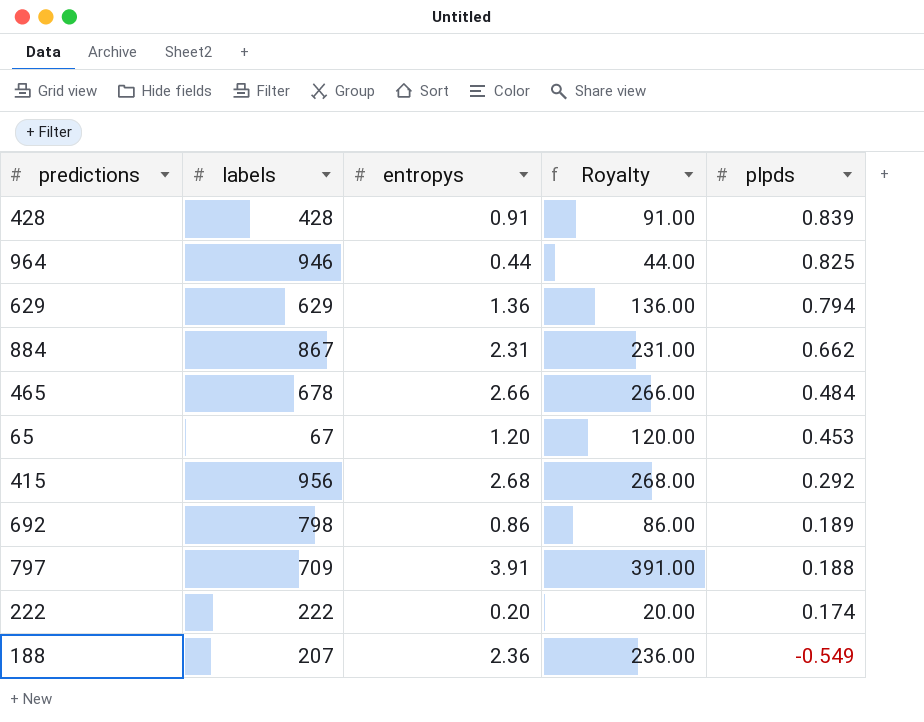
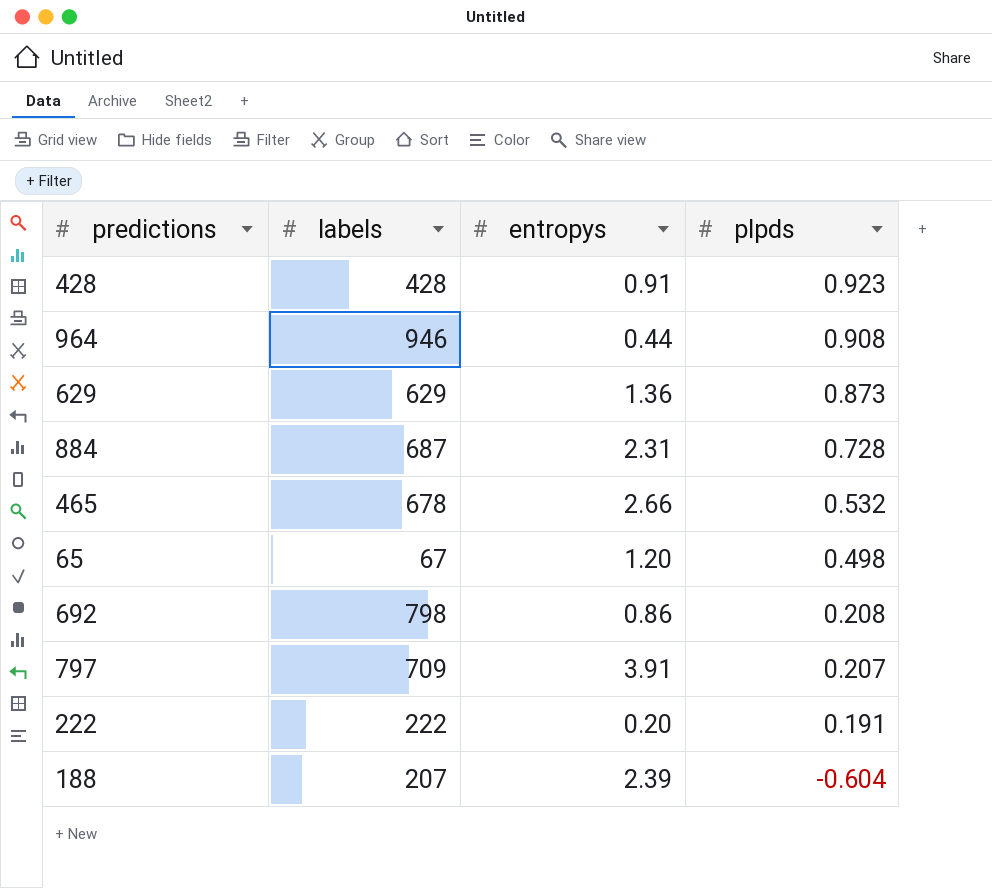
column Royalty | formula: [entropys] * 100 -> none
row 415: 956 | 2.68 | 268.00 | 0.292 -> none
428 | plpds: 0.839 -> 0.923
964 | plpds: 0.825 -> 0.908
629 | plpds: 0.794 -> 0.873
884 | labels: 867 -> 687
884 | plpds: 0.662 -> 0.728
465 | plpds: 0.484 -> 0.532
65 | plpds: 0.453 -> 0.498
692 | plpds: 0.189 -> 0.208
797 | plpds: 0.188 -> 0.207
222 | plpds: 0.174 -> 0.191
188 | entropys: 2.36 -> 2.39
188 | plpds: -0.549 -> -0.604

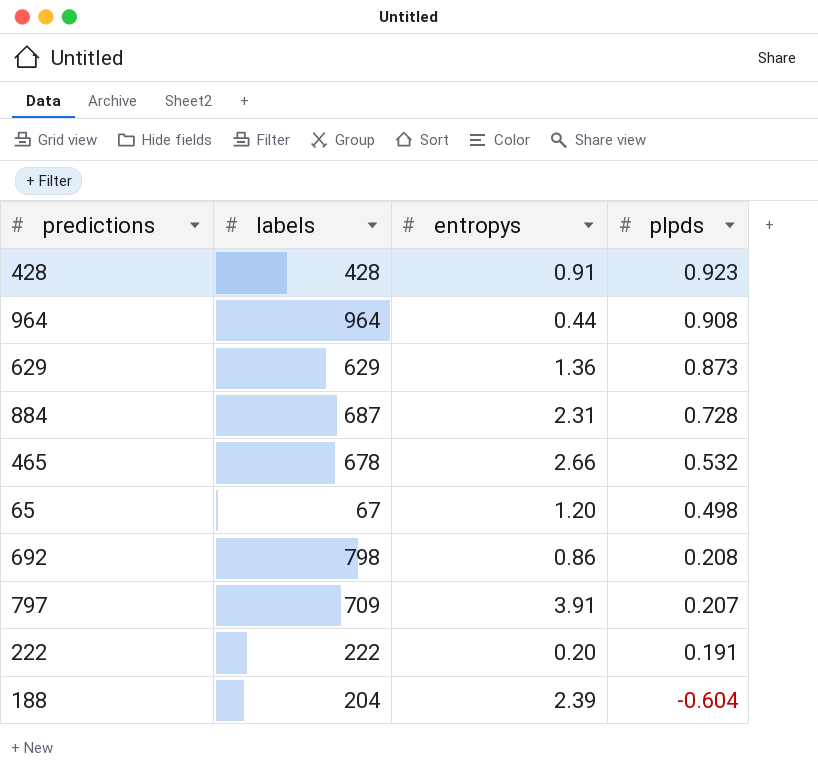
964 | labels: 946 -> 964
188 | labels: 207 -> 204

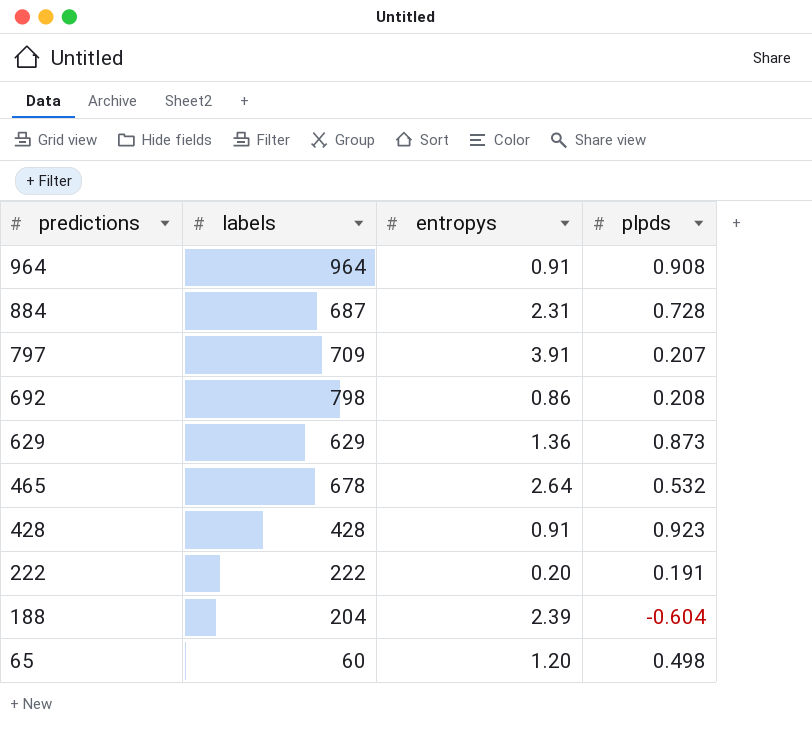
row order: plpds descending -> predictions descending
964 | entropys: 0.44 -> 0.91
465 | entropys: 2.66 -> 2.64
65 | labels: 67 -> 60

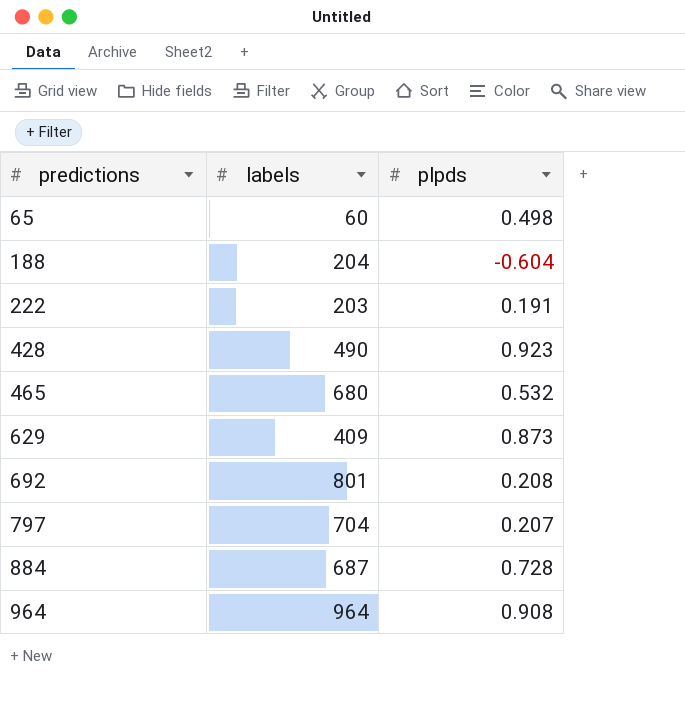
row order: predictions descending -> predictions ascending
column entropys | position: 3 -> none
222 | labels: 222 -> 203
428 | labels: 428 -> 490
465 | labels: 678 -> 680
629 | labels: 629 -> 409
692 | labels: 798 -> 801
797 | labels: 709 -> 704

